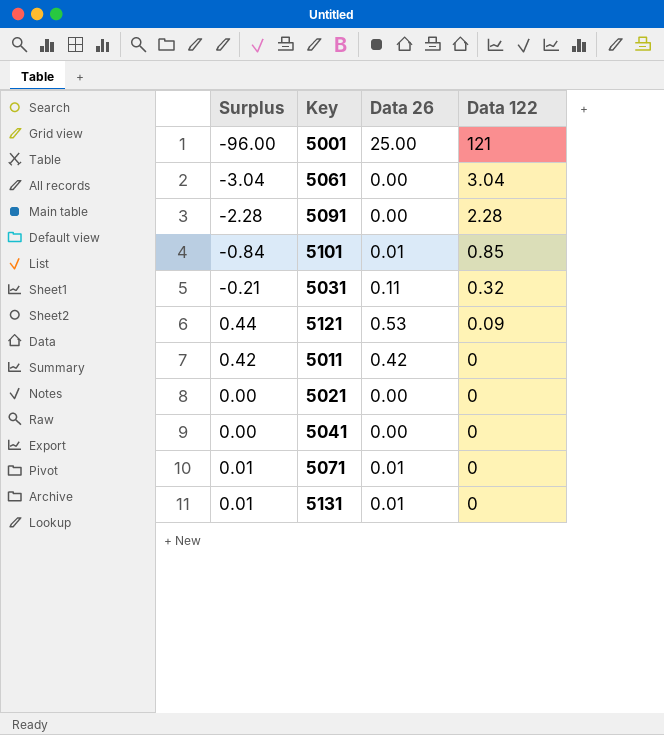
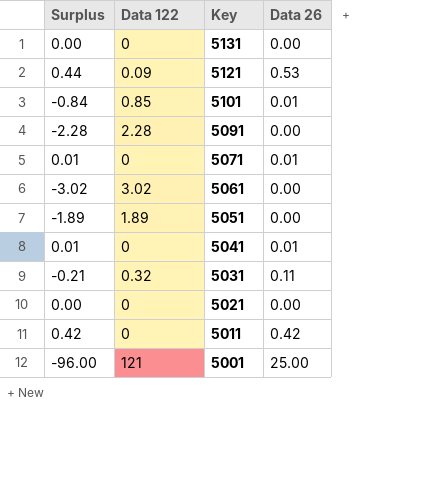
row order: Data 122 descending -> Key descending
column Data 122 | position: 4 -> 2
5131 | Surplus: 0.01 -> 0.00
5131 | Data 26: 0.01 -> 0.00
5061 | Surplus: -3.04 -> -3.02
5061 | Data 122: 3.04 -> 3.02
row 5051: none -> -1.89 | 1.89 | 0.00
5041 | Surplus: 0.00 -> 0.01
5041 | Data 26: 0.00 -> 0.01

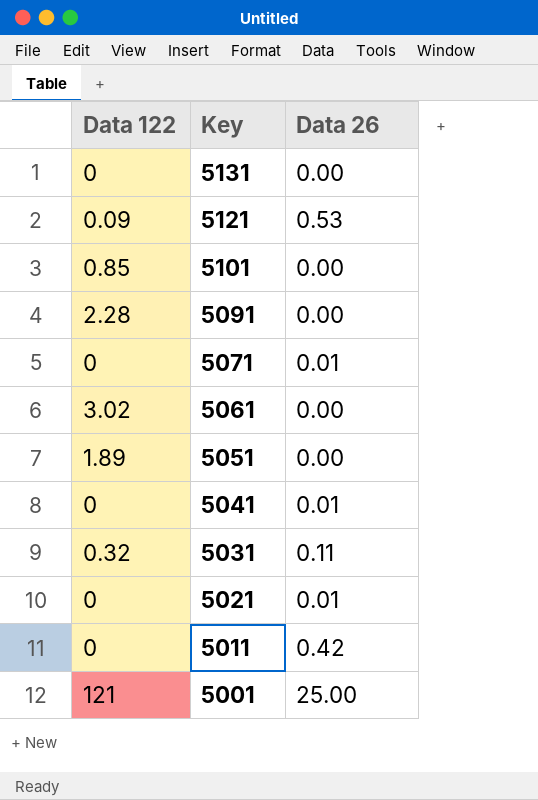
column Surplus | formula: [Data 26] - [Data 122] -> none
5101 | Data 26: 0.01 -> 0.00
5021 | Data 26: 0.00 -> 0.01

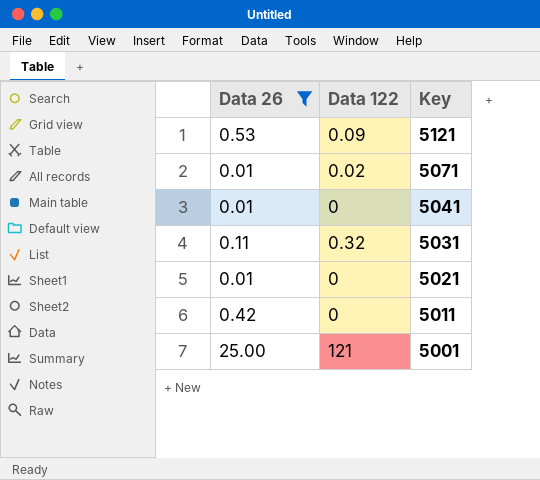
filter: none -> Data 26 != 0.00
column Data 26 | position: 3 -> 1
5071 | Data 122: 0 -> 0.02

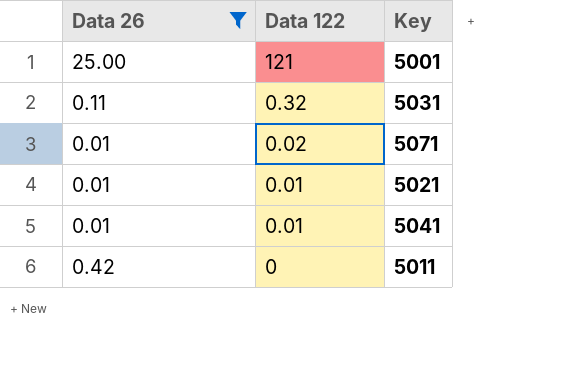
row order: Key descending -> Data 122 descending
row 5121: 0.53 | 0.09 -> none
5021 | Data 122: 0 -> 0.01
5041 | Data 122: 0 -> 0.01

